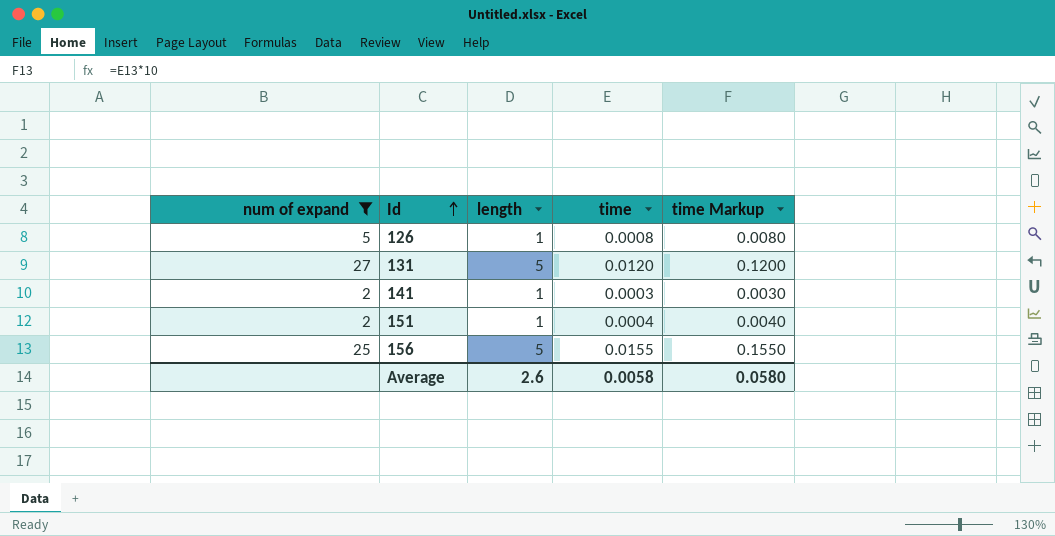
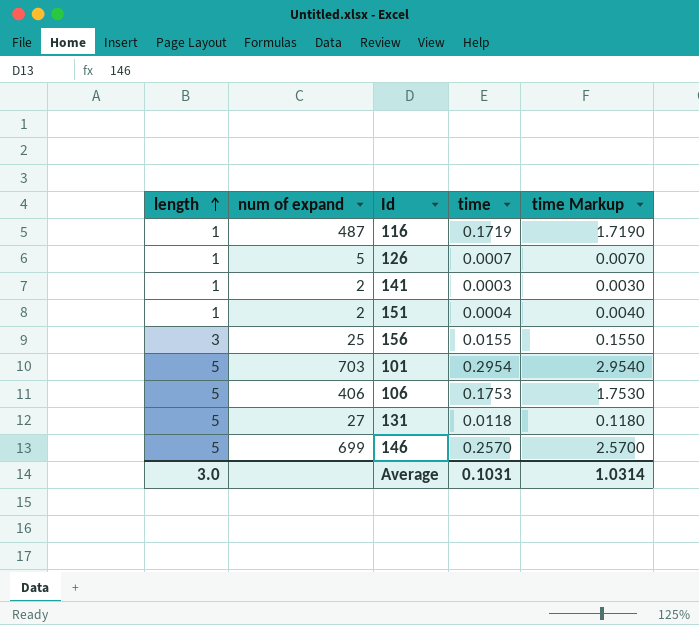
filter: num of expand <= 27 -> none
row order: Id ascending -> length ascending
column length | position: 3 -> 1
126 | time: 0.0008 -> 0.0007
126 | time Markup: 0.0080 -> 0.0070
156 | length: 5 -> 3
131 | time: 0.0120 -> 0.0118
131 | time Markup: 0.1200 -> 0.1180
Average | length: 2.6 -> 3.0
Average | time: 0.0058 -> 0.1031
Average | time Markup: 0.0580 -> 1.0314

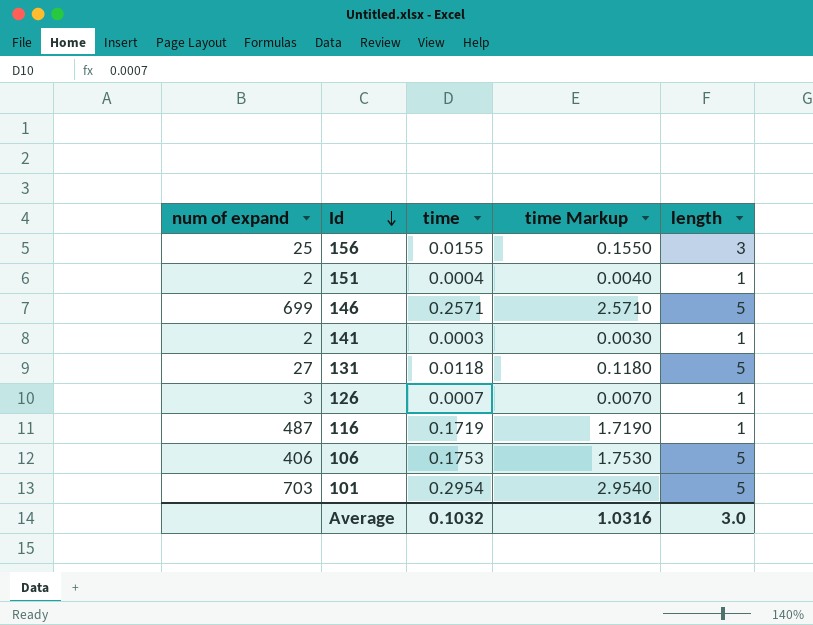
row order: length ascending -> Id descending
column length | position: 1 -> 5
146 | time: 0.2570 -> 0.2571
146 | time Markup: 2.5700 -> 2.5710
126 | num of expand: 5 -> 3
Average | time: 0.1031 -> 0.1032
Average | time Markup: 1.0314 -> 1.0316

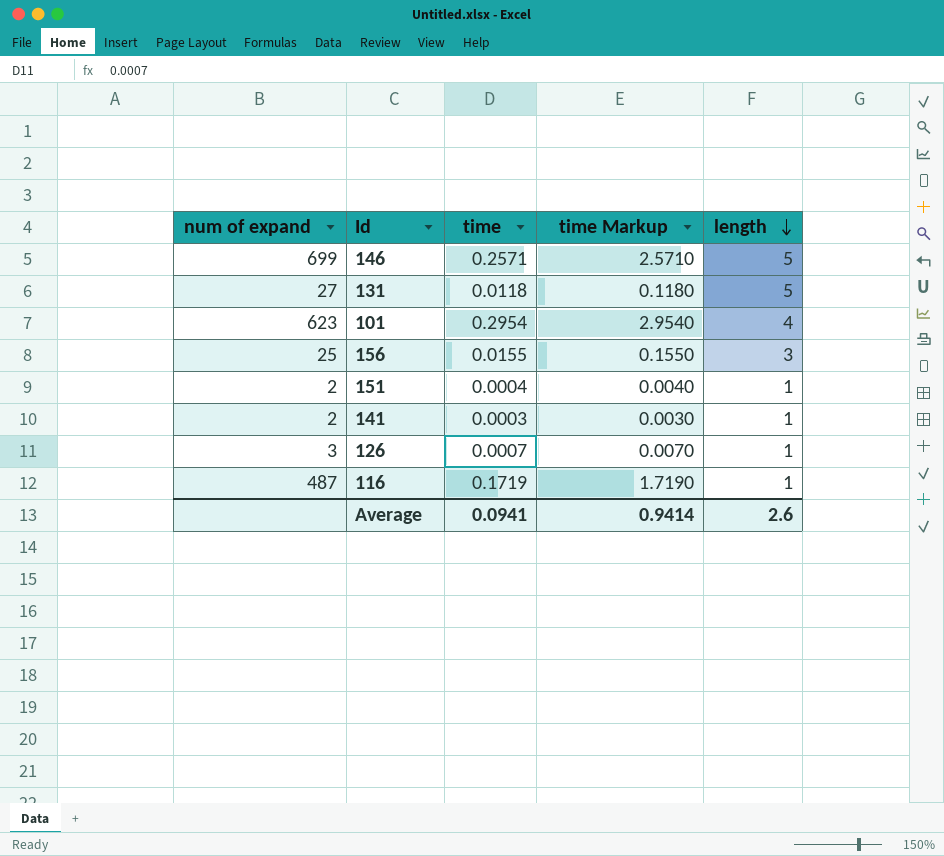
row order: Id descending -> length descending
row 106: 406 | 0.1753 | 1.7530 | 5 -> none
101 | num of expand: 703 -> 623
101 | length: 5 -> 4
Average | time: 0.1032 -> 0.0941
Average | time Markup: 1.0316 -> 0.9414
Average | length: 3.0 -> 2.6

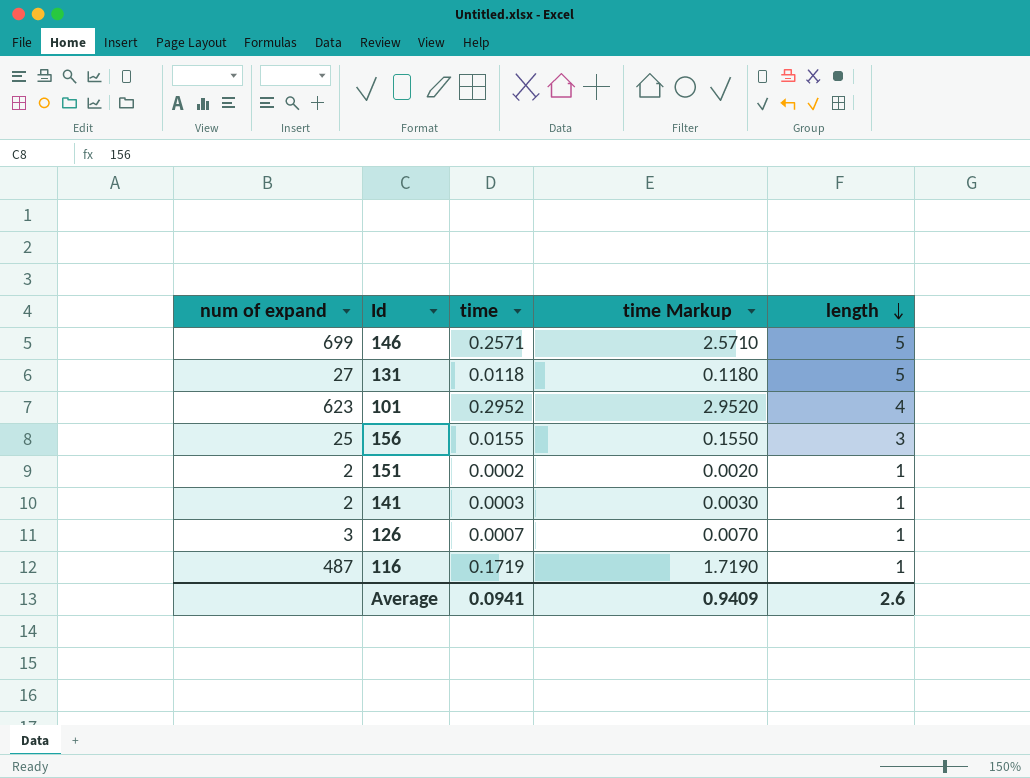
101 | time: 0.2954 -> 0.2952
101 | time Markup: 2.9540 -> 2.9520
151 | time: 0.0004 -> 0.0002
151 | time Markup: 0.0040 -> 0.0020
Average | time Markup: 0.9414 -> 0.9409

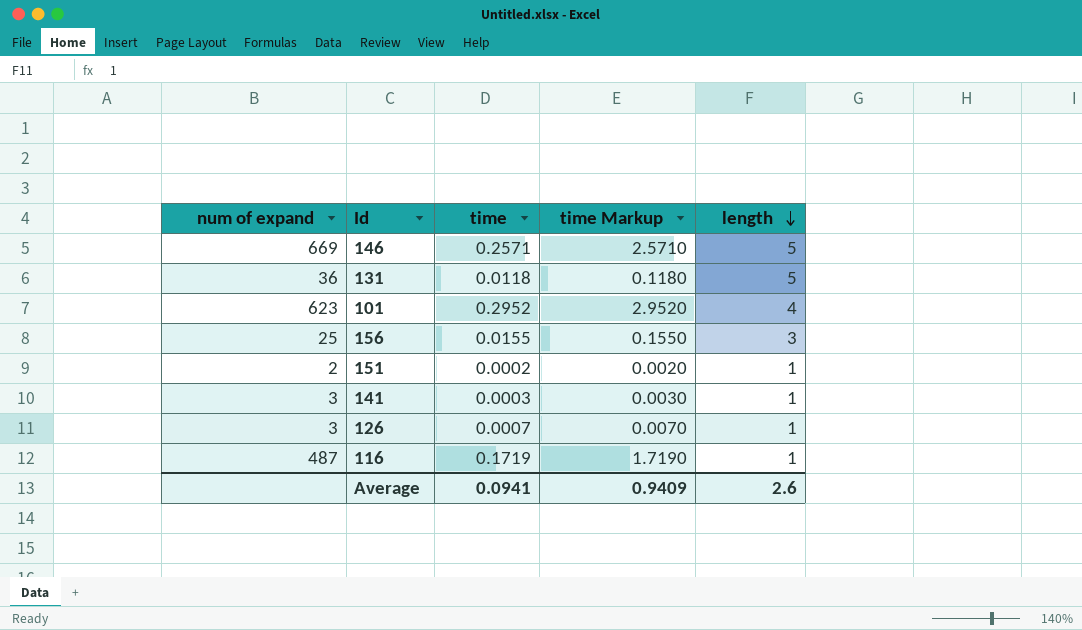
146 | num of expand: 699 -> 669
131 | num of expand: 27 -> 36
141 | num of expand: 2 -> 3

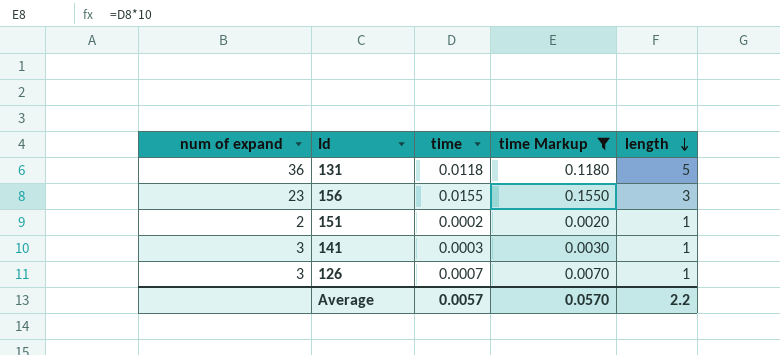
filter: none -> time Markup <= 0.1550
156 | num of expand: 25 -> 23
Average | time: 0.0941 -> 0.0057
Average | time Markup: 0.9409 -> 0.0570
Average | length: 2.6 -> 2.2

